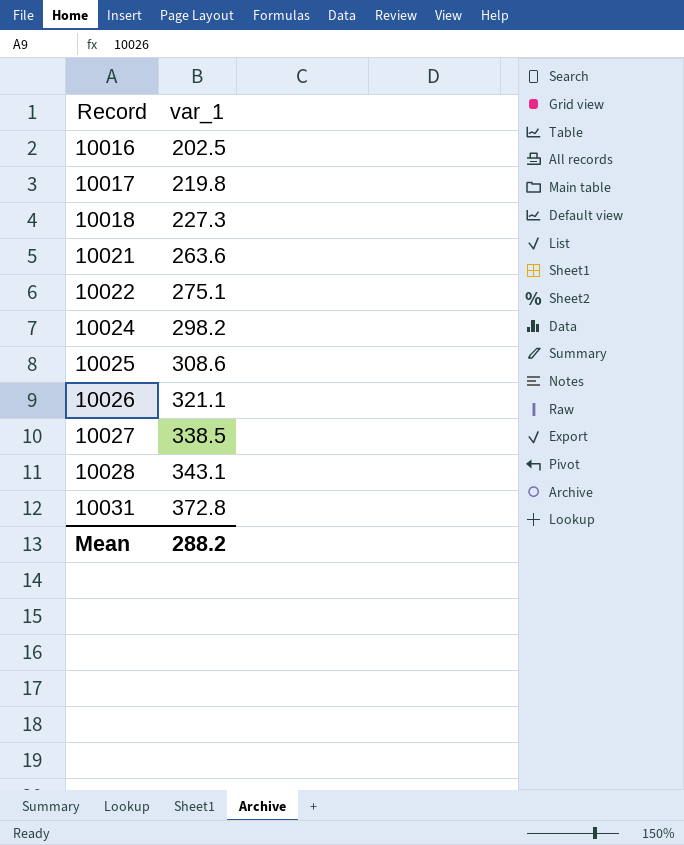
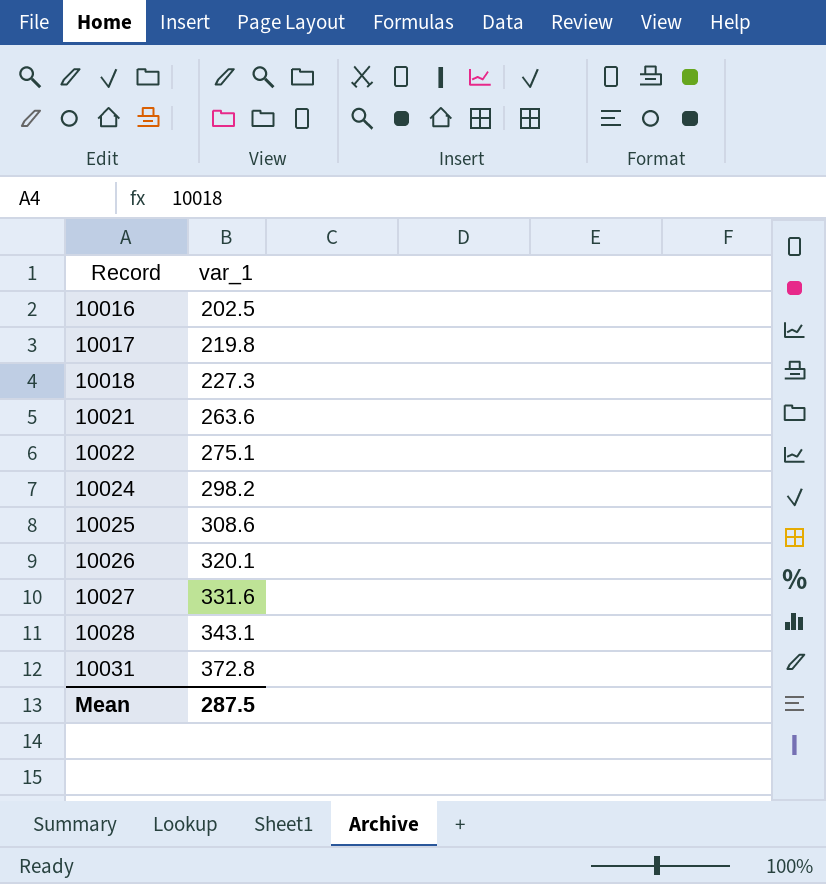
10026 | var_1: 321.1 -> 320.1
10027 | var_1: 338.5 -> 331.6
Mean | var_1: 288.2 -> 287.5

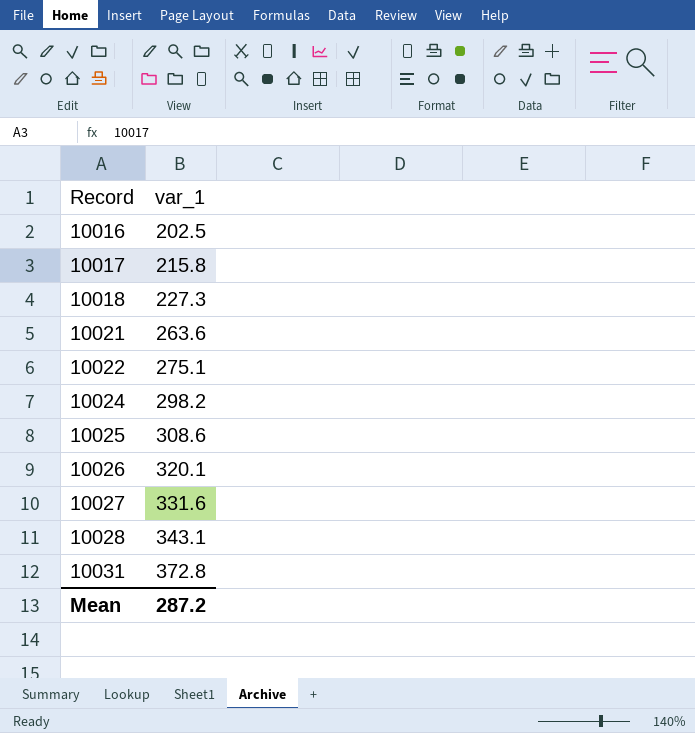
10017 | var_1: 219.8 -> 215.8
Mean | var_1: 287.5 -> 287.2

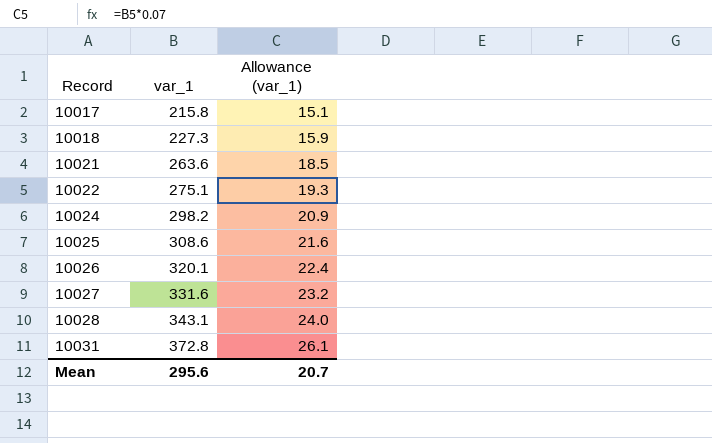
column Allowance (var_1) | formula: none -> [var_1] * 0.07
row 10016: 202.5 -> none
Mean | var_1: 287.2 -> 295.6

